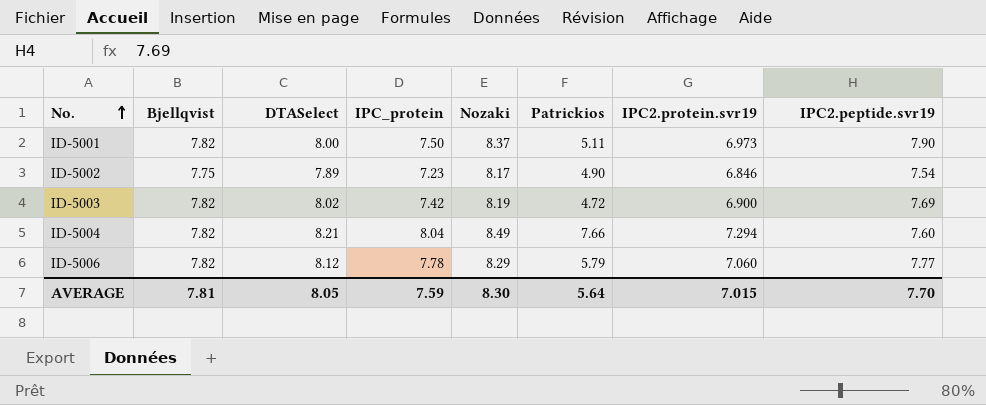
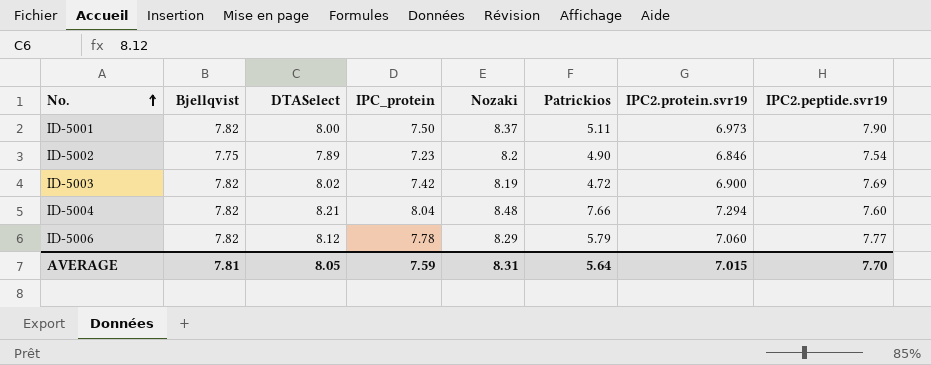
ID-5002 | Nozaki: 8.17 -> 8.2
ID-5004 | Nozaki: 8.49 -> 8.48
AVERAGE | Nozaki: 8.30 -> 8.31

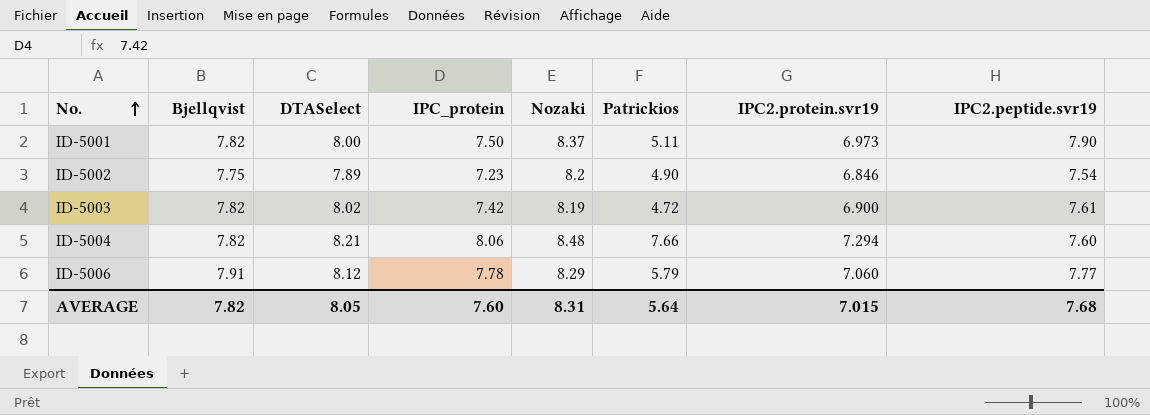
ID-5003 | IPC2.peptide.svr19: 7.69 -> 7.61
ID-5004 | IPC_protein: 8.04 -> 8.06
ID-5006 | Bjellqvist: 7.82 -> 7.91
AVERAGE | Bjellqvist: 7.81 -> 7.82
AVERAGE | IPC_protein: 7.59 -> 7.60
AVERAGE | IPC2.peptide.svr19: 7.70 -> 7.68

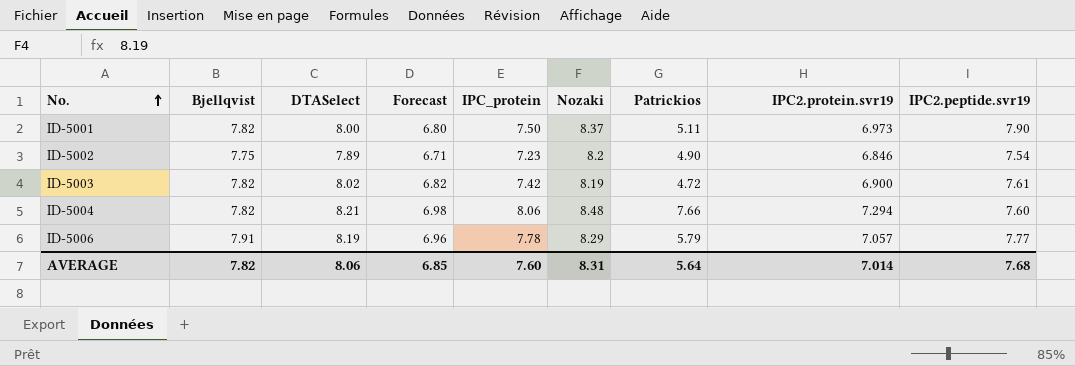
column Forecast | formula: none -> [DTASelect] * 0.85
ID-5006 | DTASelect: 8.12 -> 8.19
ID-5006 | IPC2.protein.svr19: 7.060 -> 7.057
AVERAGE | DTASelect: 8.05 -> 8.06
AVERAGE | IPC2.protein.svr19: 7.015 -> 7.014

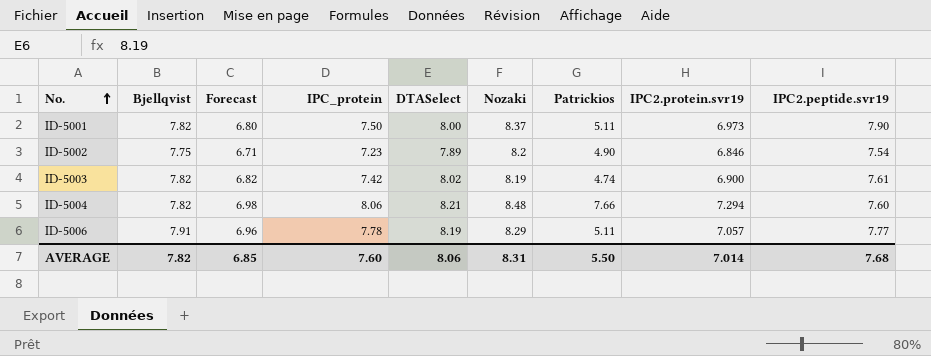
column DTASelect | position: 3 -> 5
ID-5003 | Patrickios: 4.72 -> 4.74
ID-5006 | Patrickios: 5.79 -> 5.11
AVERAGE | Patrickios: 5.64 -> 5.50

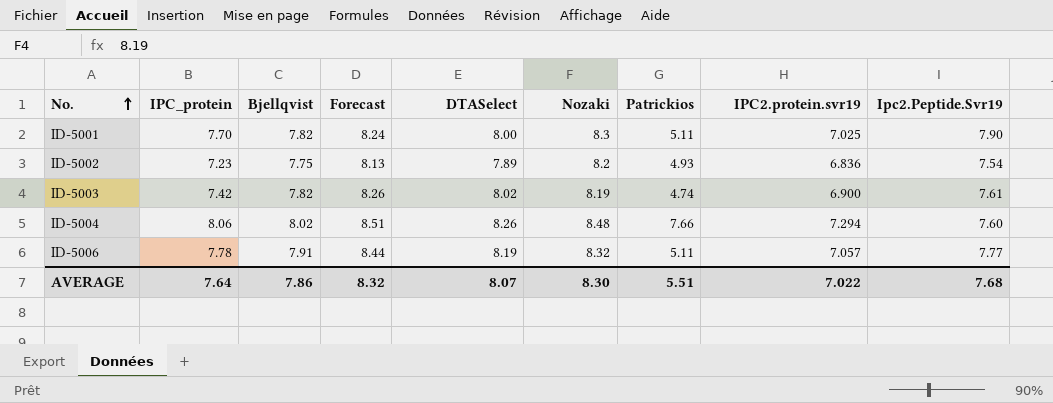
column IPC_protein | position: 4 -> 2
column Forecast | formula: [DTASelect] * 0.85 -> [DTASelect] * 1.03
column name: IPC2.peptide.svr19 -> Ipc2.Peptide.Svr19
ID-5001 | IPC_protein: 7.50 -> 7.70
ID-5001 | Nozaki: 8.37 -> 8.3
ID-5001 | IPC2.protein.svr19: 6.973 -> 7.025
ID-5002 | Patrickios: 4.90 -> 4.93
ID-5002 | IPC2.protein.svr19: 6.846 -> 6.836
ID-5004 | Bjellqvist: 7.82 -> 8.02
ID-5004 | DTASelect: 8.21 -> 8.26
ID-5006 | Nozaki: 8.29 -> 8.32
AVERAGE | IPC_protein: 7.60 -> 7.64
AVERAGE | Bjellqvist: 7.82 -> 7.86
AVERAGE | Forecast: 6.85 -> 8.32
AVERAGE | DTASelect: 8.06 -> 8.07
AVERAGE | Nozaki: 8.31 -> 8.30
AVERAGE | Patrickios: 5.50 -> 5.51
AVERAGE | IPC2.protein.svr19: 7.014 -> 7.022

